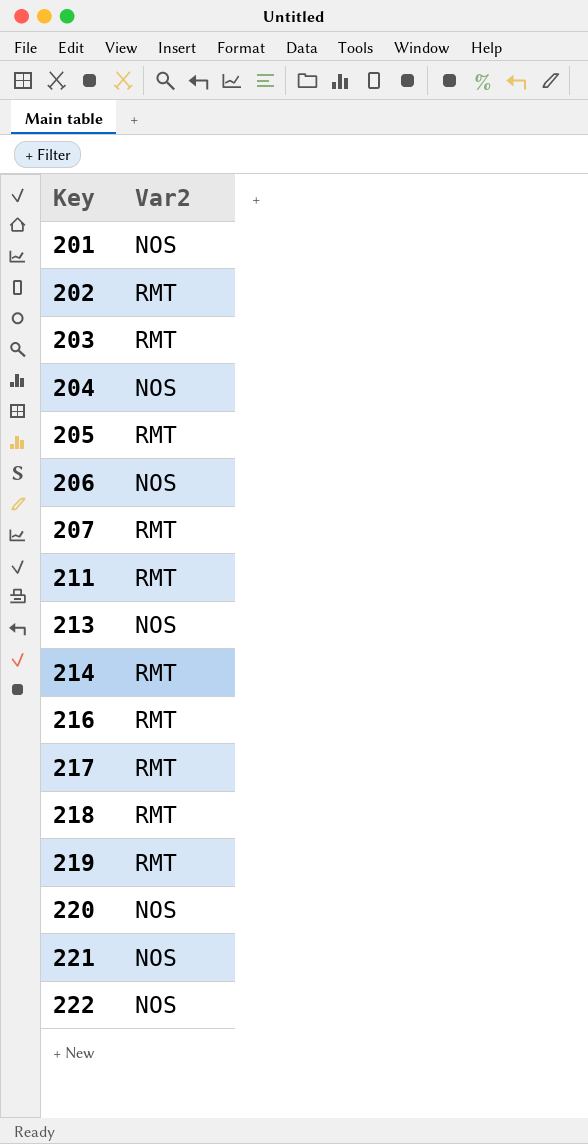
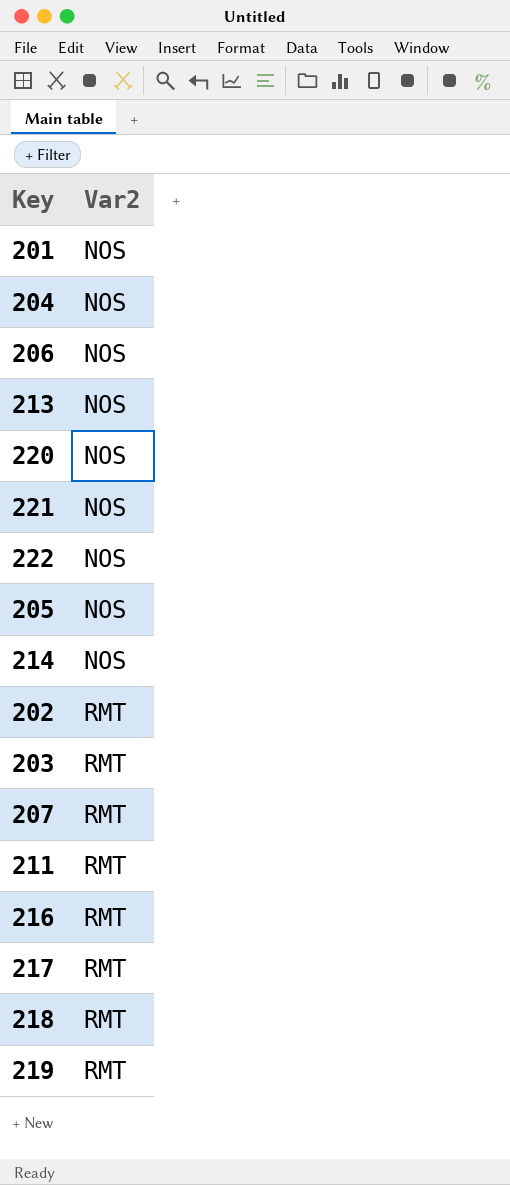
row order: Key ascending -> Var2 ascending
205 | Var2: RMT -> NOS
214 | Var2: RMT -> NOS

